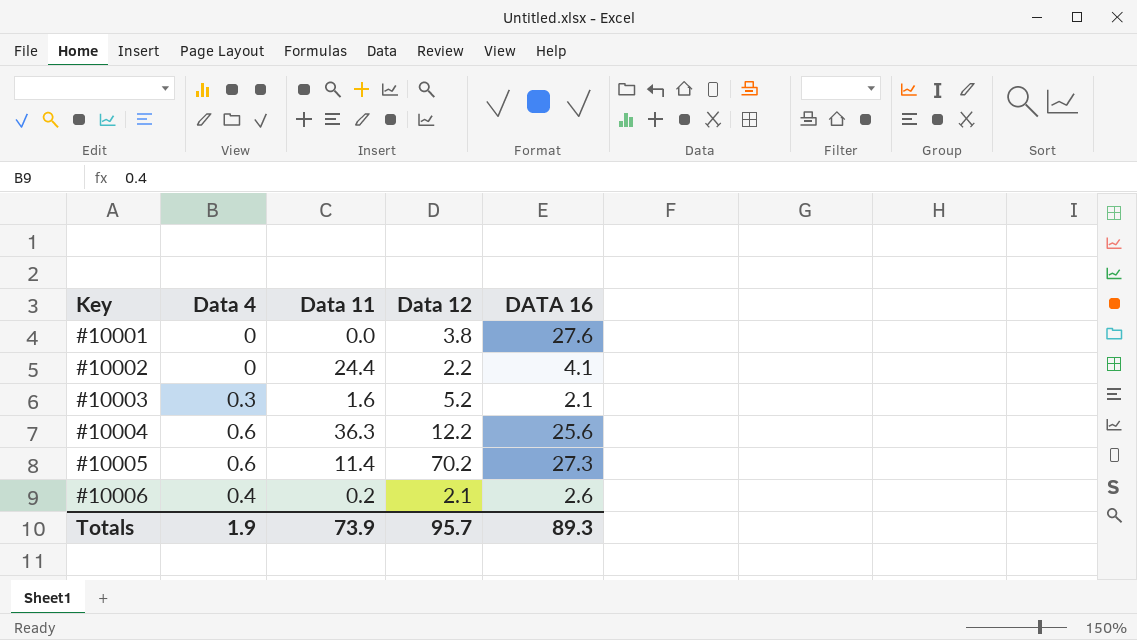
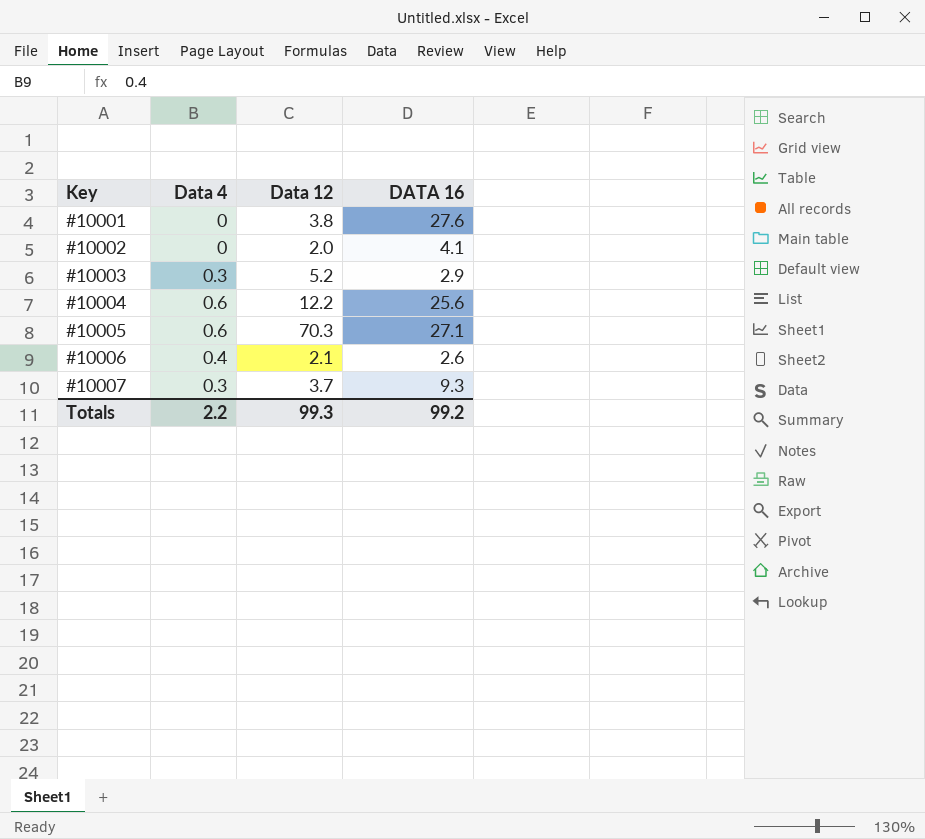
column Data 11 | position: 3 -> none
#10002 | Data 12: 2.2 -> 2.0
#10003 | DATA 16: 2.1 -> 2.9
#10005 | Data 12: 70.2 -> 70.3
#10005 | DATA 16: 27.3 -> 27.1
row #10007: none -> 0.3 | 3.7 | 9.3
Totals | Data 4: 1.9 -> 2.2
Totals | Data 12: 95.7 -> 99.3
Totals | DATA 16: 89.3 -> 99.2

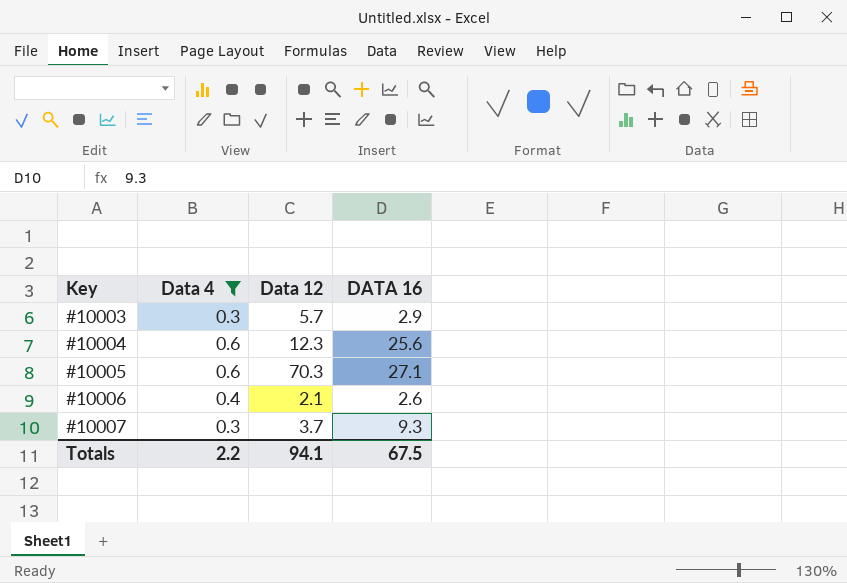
filter: none -> Data 4 != 0
#10003 | Data 12: 5.2 -> 5.7
#10004 | Data 12: 12.2 -> 12.3
Totals | Data 12: 99.3 -> 94.1
Totals | DATA 16: 99.2 -> 67.5

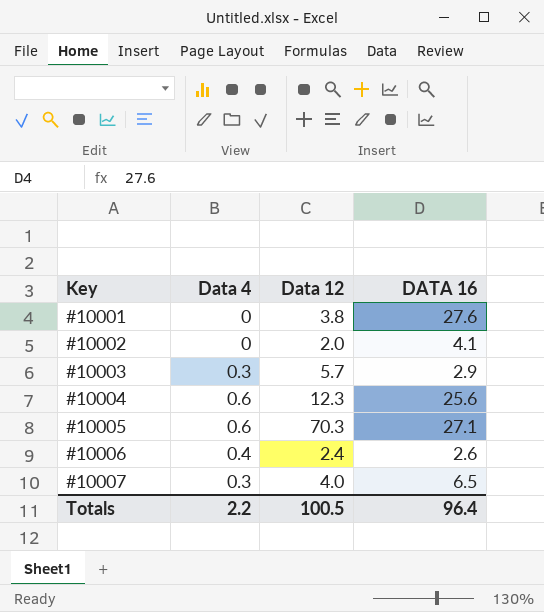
filter: Data 4 != 0 -> none
#10006 | Data 12: 2.1 -> 2.4
#10007 | Data 12: 3.7 -> 4.0
#10007 | DATA 16: 9.3 -> 6.5
Totals | Data 12: 94.1 -> 100.5
Totals | DATA 16: 67.5 -> 96.4

